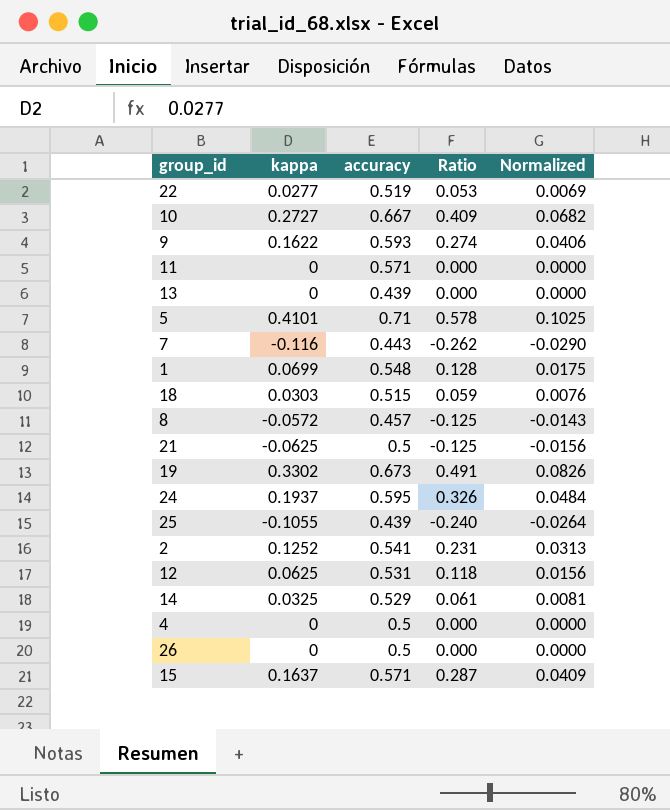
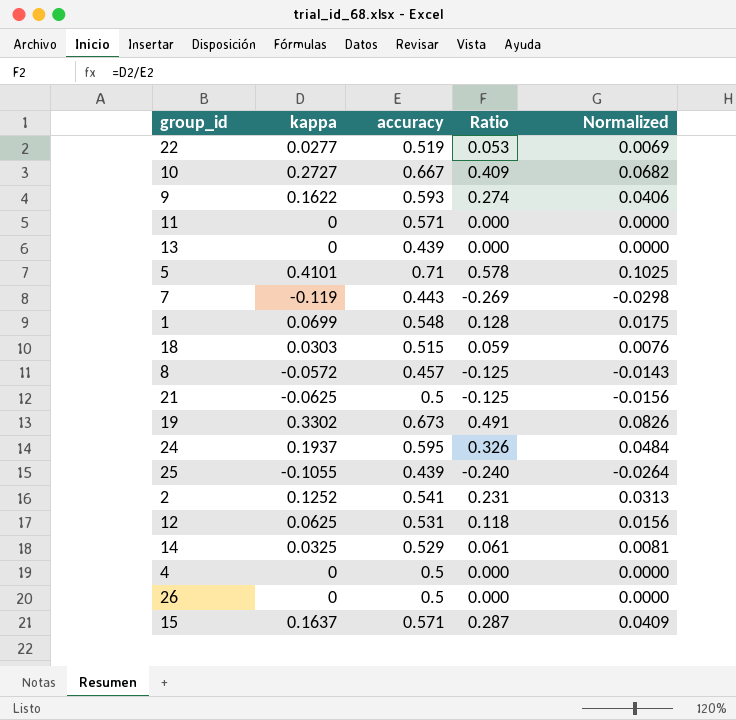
7 | kappa: -0.116 -> -0.119
7 | Ratio: -0.262 -> -0.269
7 | Normalized: -0.0290 -> -0.0298

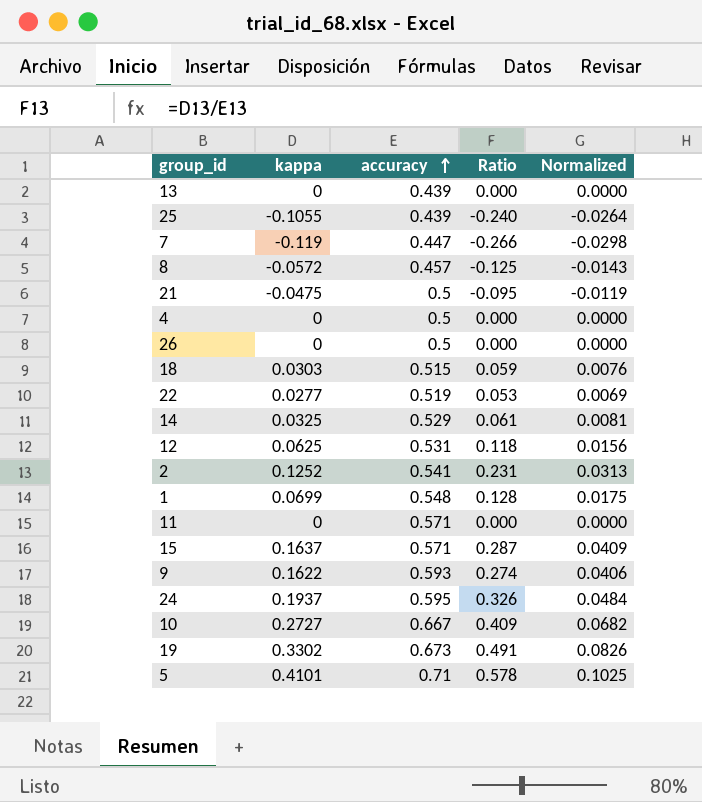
row order: none -> accuracy ascending
7 | accuracy: 0.443 -> 0.447
7 | Ratio: -0.269 -> -0.266
21 | kappa: -0.0625 -> -0.0475
21 | Ratio: -0.125 -> -0.095
21 | Normalized: -0.0156 -> -0.0119

